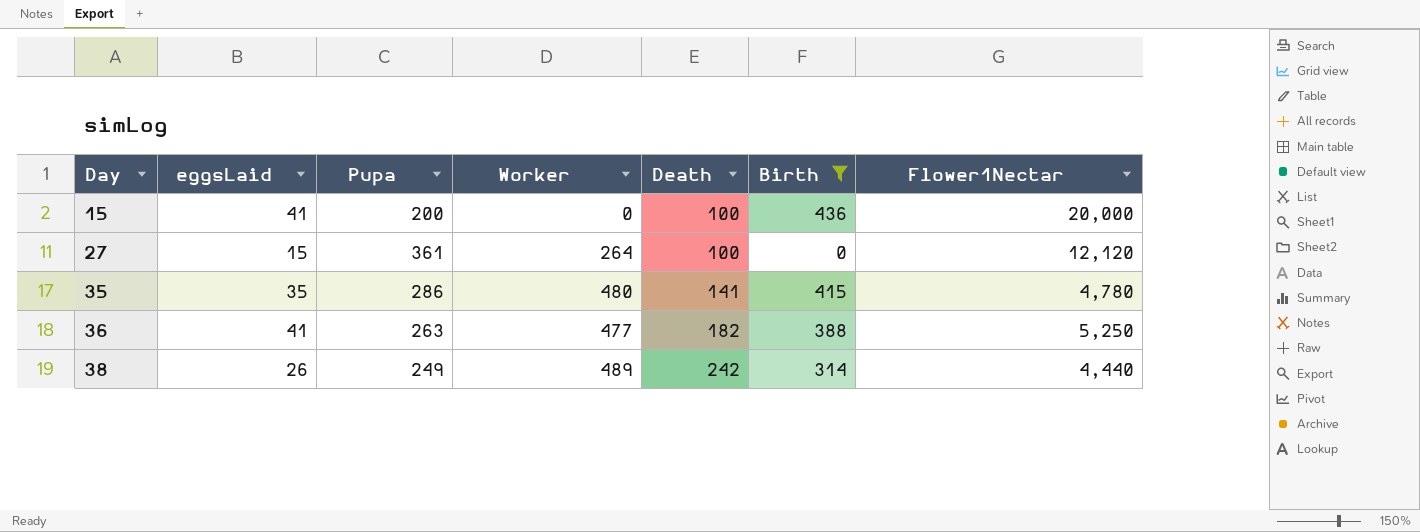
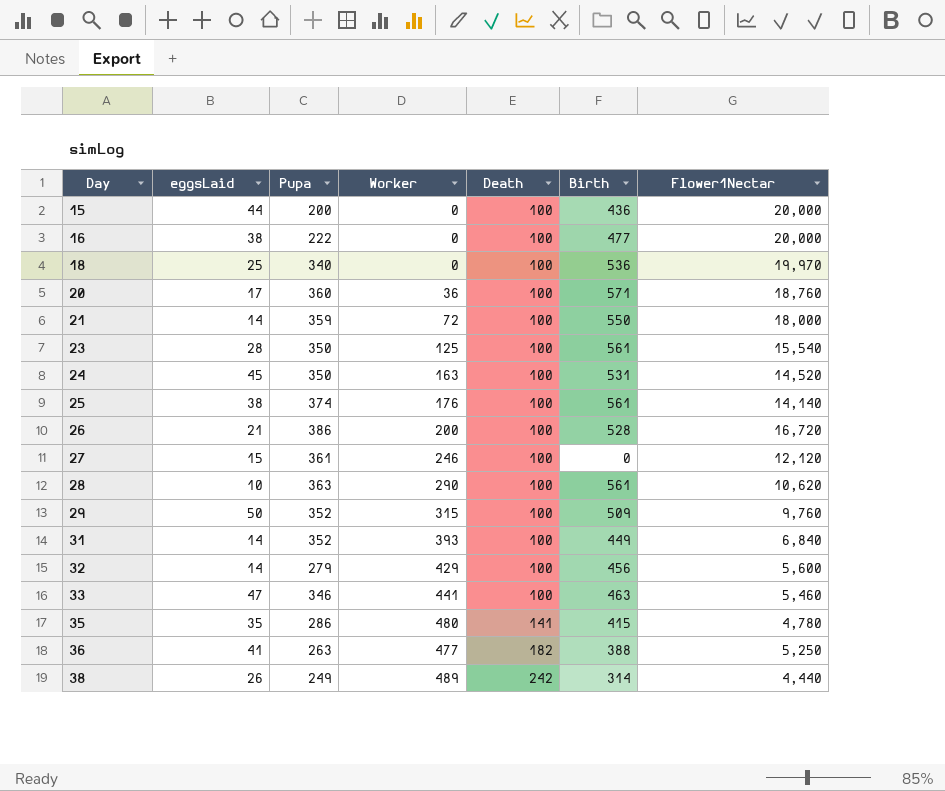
filter: Birth <= 436 -> none
15 | eggsLaid: 41 -> 44
27 | Worker: 264 -> 246

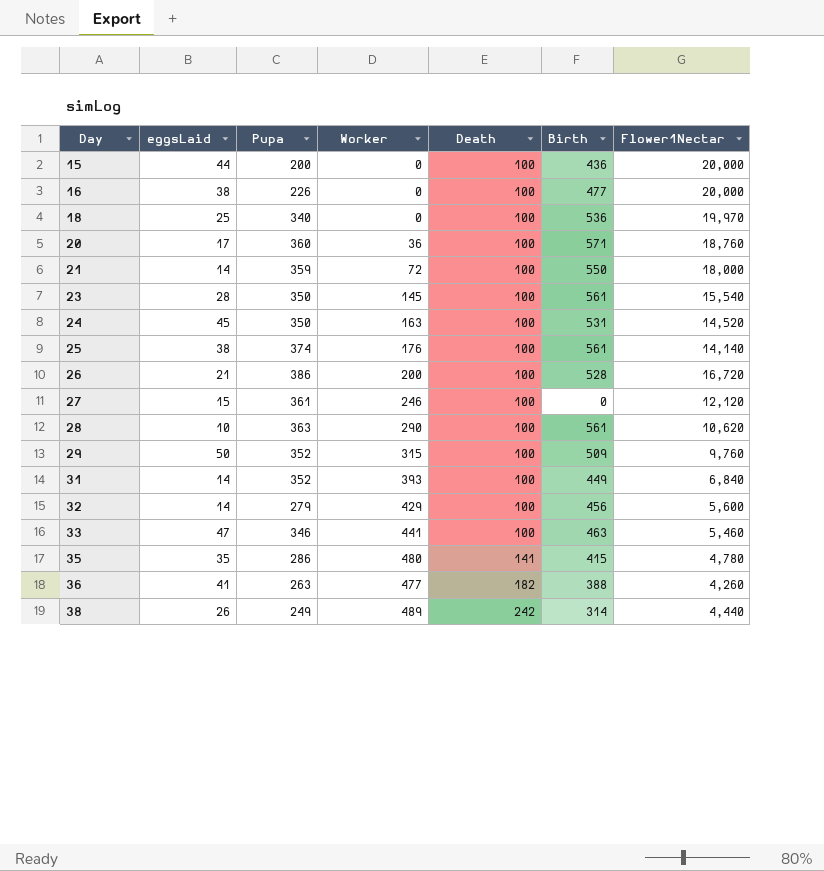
16 | Pupa: 222 -> 226
23 | Worker: 125 -> 145
36 | Flower1Nectar: 5,250 -> 4,260

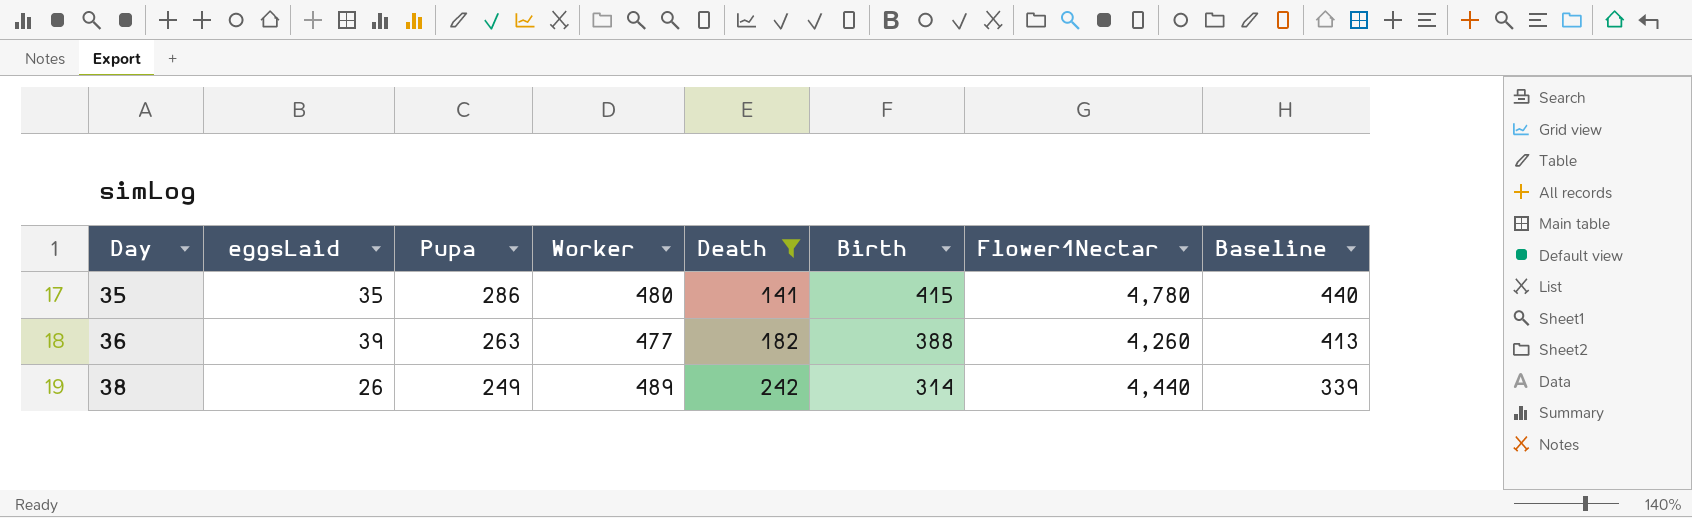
filter: none -> Death != 100
column Baseline | formula: none -> [Birth] + 25
36 | eggsLaid: 41 -> 39

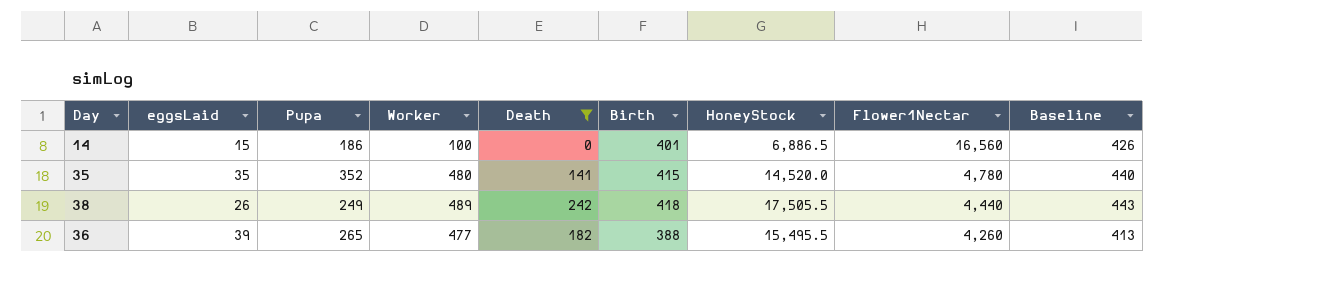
row order: Day ascending -> Flower1Nectar descending
column HoneyStock | position: none -> 7
row 14: none -> 15 | 186 | 100 | 0 | 401 | 6,886.5 | 16,560 | 426
35 | Pupa: 286 -> 352
38 | Birth: 314 -> 418
38 | Baseline: 339 -> 443
36 | Pupa: 263 -> 265

